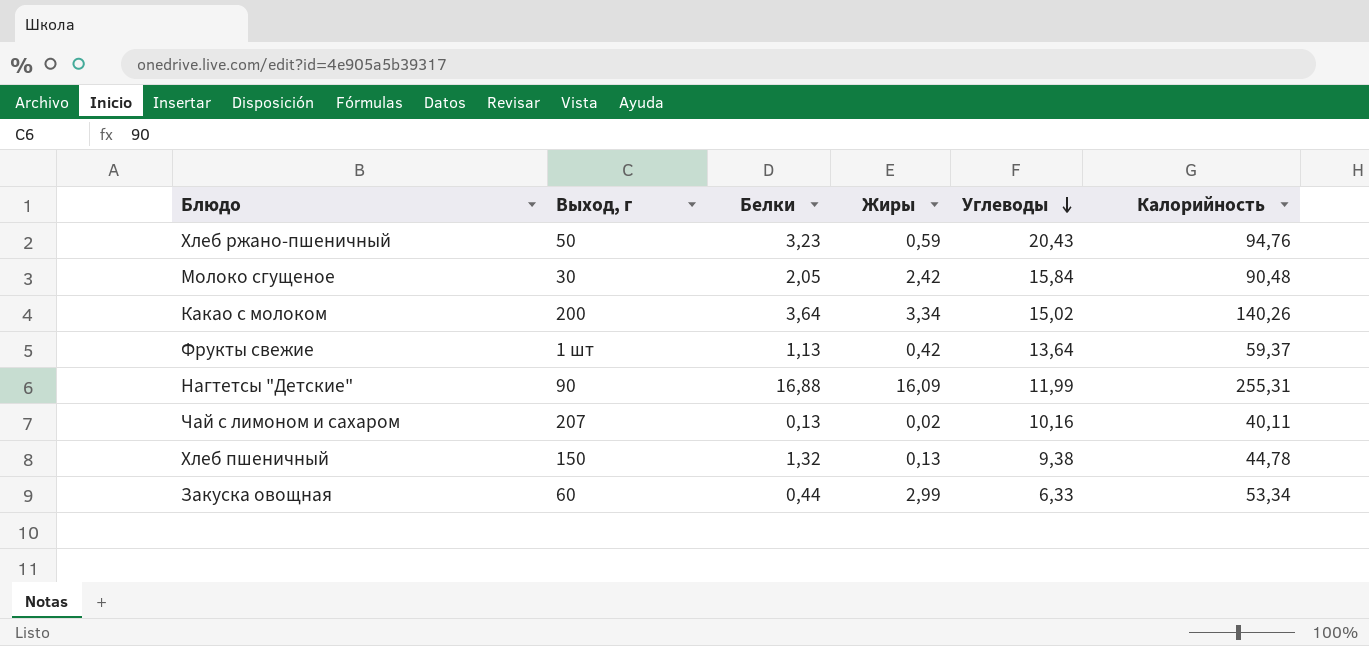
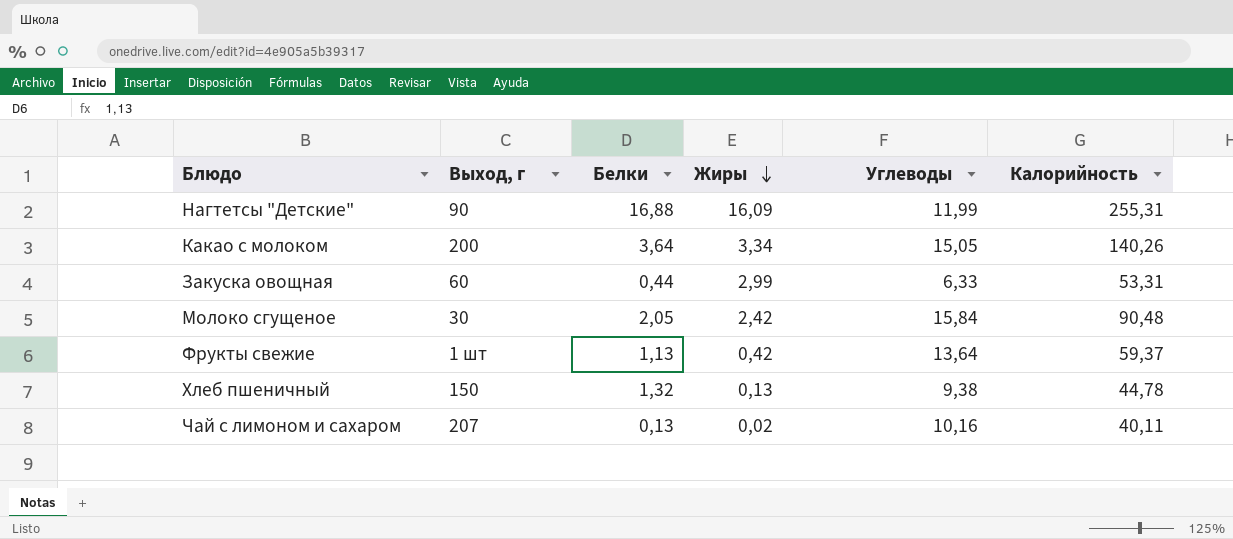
row order: Углеводы descending -> Жиры descending
row Хлеб ржано-пшеничный: 50 | 3,23 | 0,59 | 20,43 | 94,76 -> none
Какао с молоком | Углеводы: 15,02 -> 15,05
Закуска овощная | Калорийность: 53,34 -> 53,31

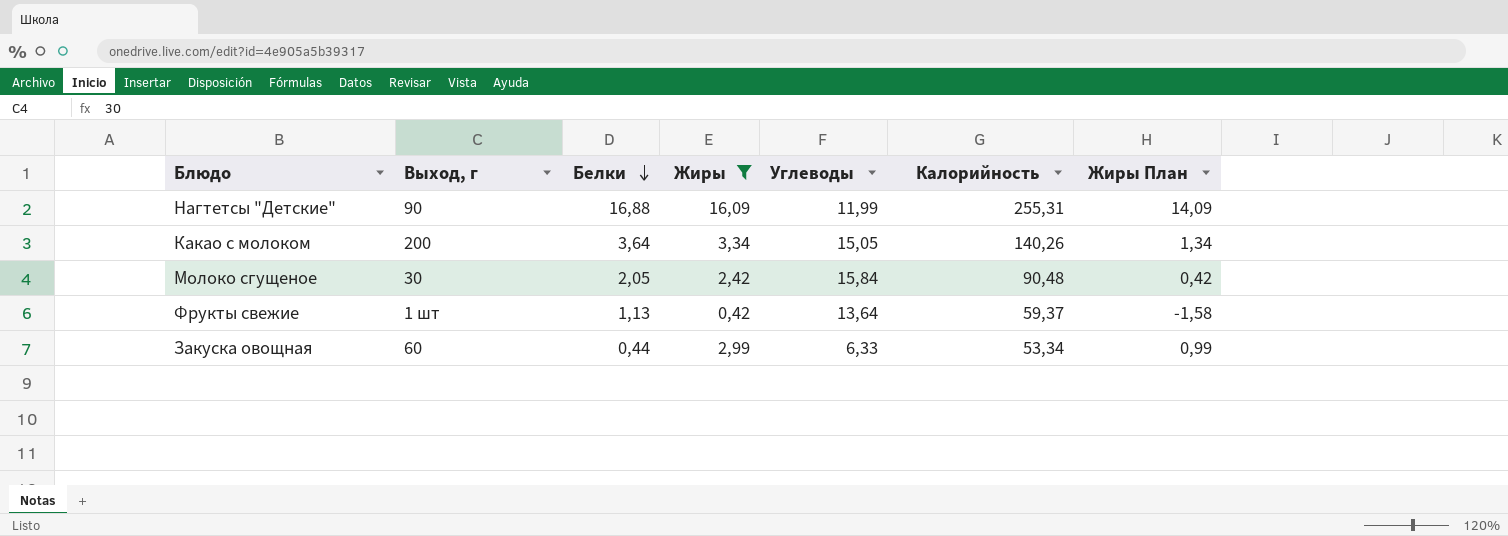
filter: none -> Жиры >= 0,42
row order: Жиры descending -> Белки descending
column Жиры План | formula: none -> [Жиры] - 2
Закуска овощная | Калорийность: 53,31 -> 53,34

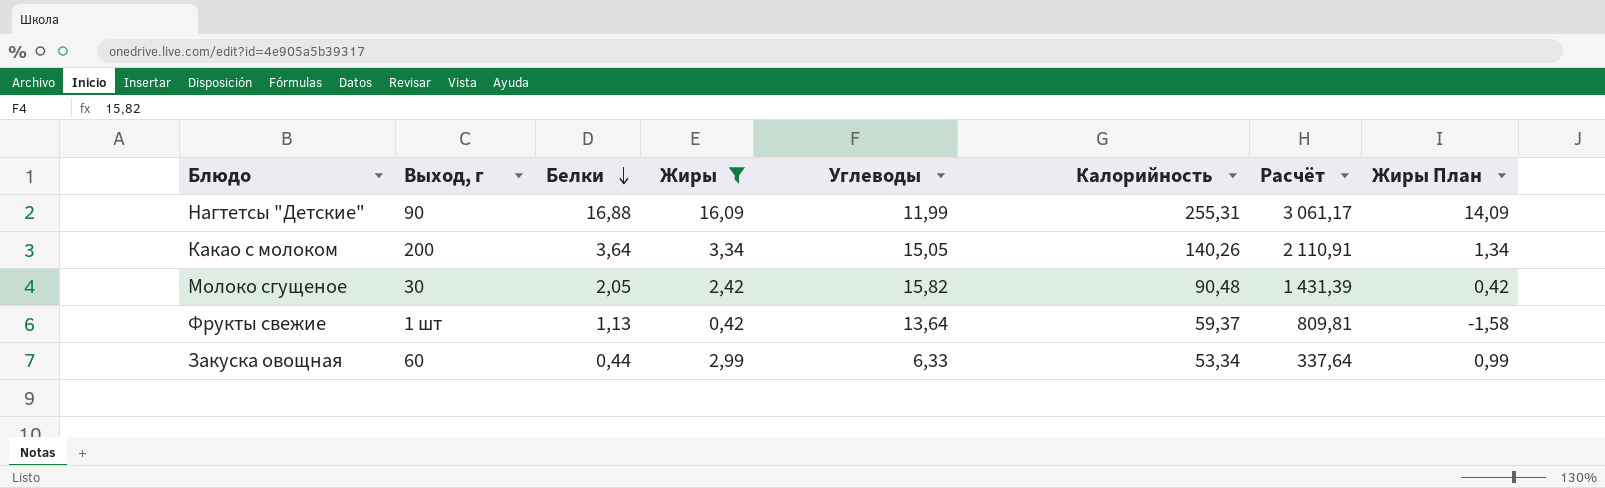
column Расчёт | formula: none -> [Углеводы] * [Калорийность]
Молоко сгущеное | Углеводы: 15,84 -> 15,82

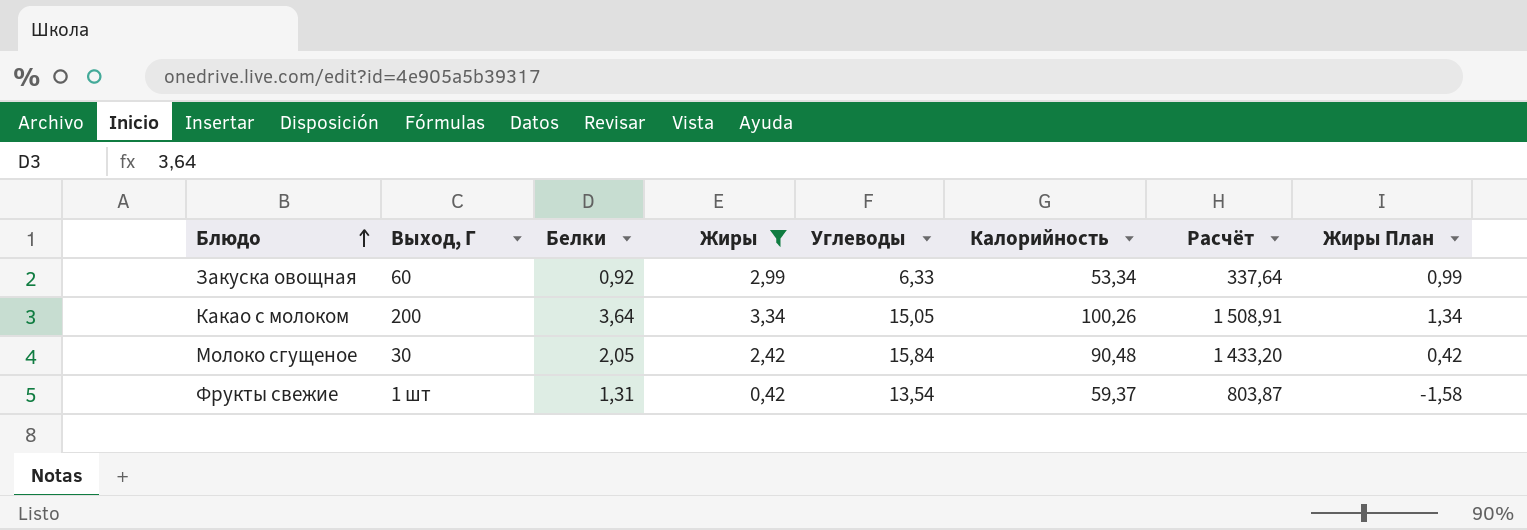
row order: Белки descending -> Блюдо ascending
column name: Выход, г -> Выход, Г
row Нагтетсы "Детские": 90 | 16,88 | 16,09 | 11,99 | 255,31 | 3 061,17 | 14,09 -> none
Закуска овощная | Белки: 0,44 -> 0,92
Какао с молоком | Калорийность: 140,26 -> 100,26
Какао с молоком | Расчёт: 2 110,91 -> 1 508,91
Молоко сгущеное | Углеводы: 15,82 -> 15,84
Молоко сгущеное | Расчёт: 1 431,39 -> 1 433,20
Фрукты свежие | Белки: 1,13 -> 1,31
Фрукты свежие | Углеводы: 13,64 -> 13,54
Фрукты свежие | Расчёт: 809,81 -> 803,87

